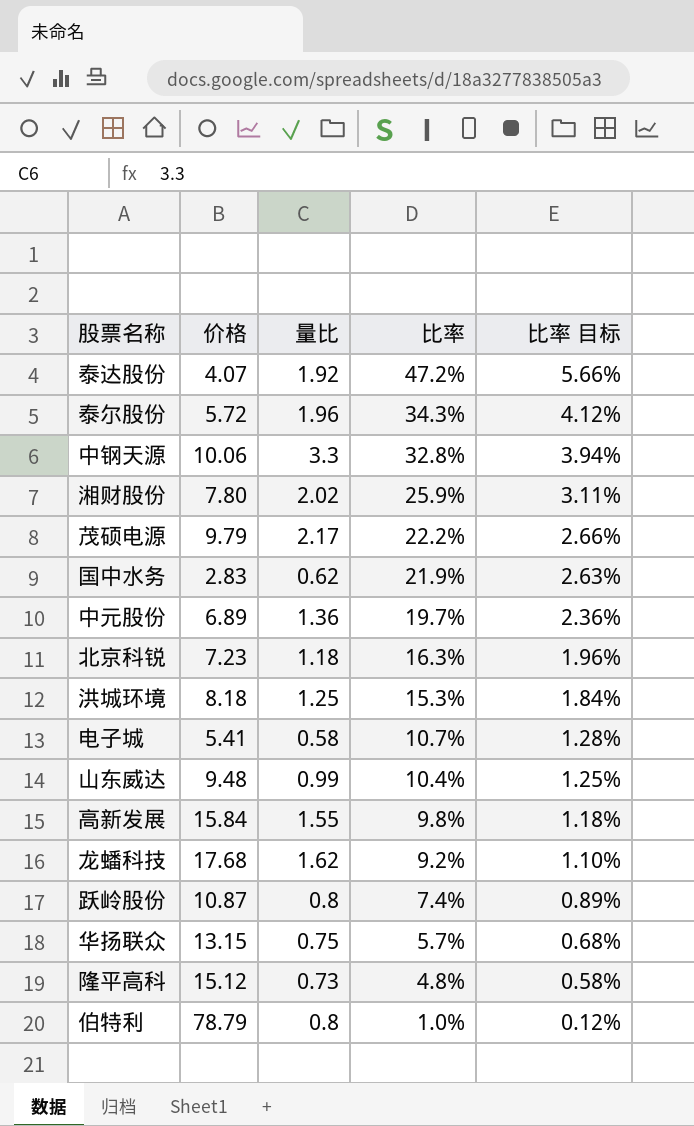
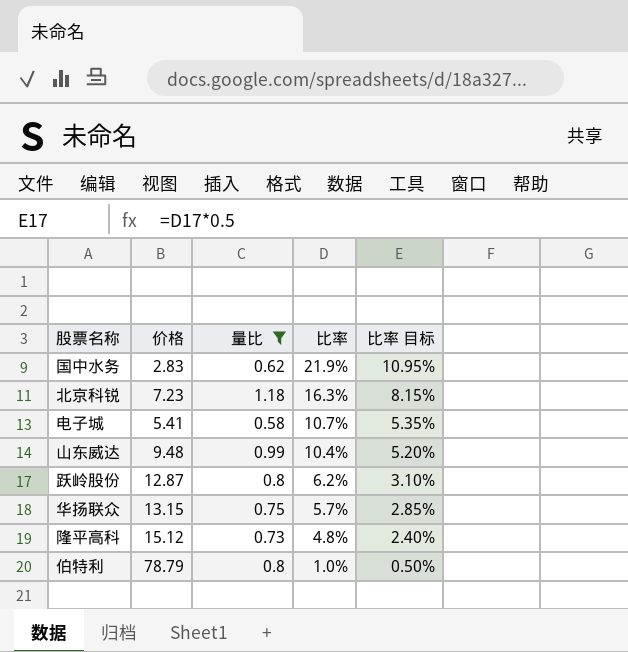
filter: none -> 量比 <= 1.18
column 比率 目标 | formula: [比率] * 0.12 -> [比率] * 0.5
跃岭股份 | 价格: 10.87 -> 12.87
跃岭股份 | 比率: 7.4% -> 6.2%

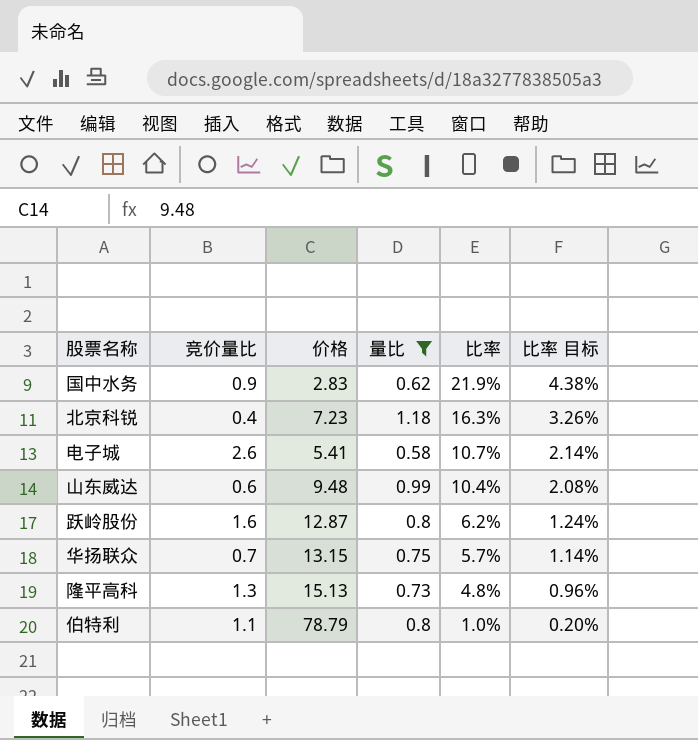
column 竞价量比 | position: none -> 2
column 比率 目标 | formula: [比率] * 0.5 -> [比率] * 0.2
隆平高科 | 价格: 15.12 -> 15.13

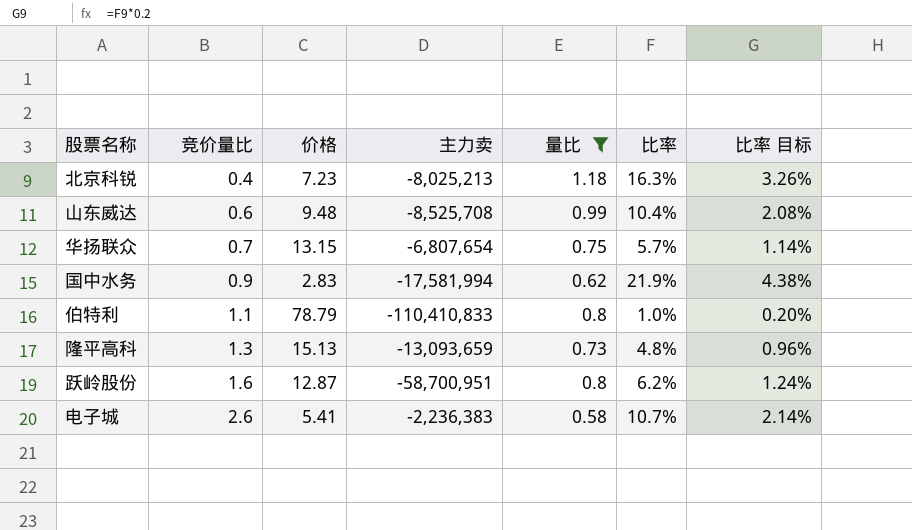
row order: 比率 descending -> 竞价量比 ascending
column 主力卖 | position: none -> 4

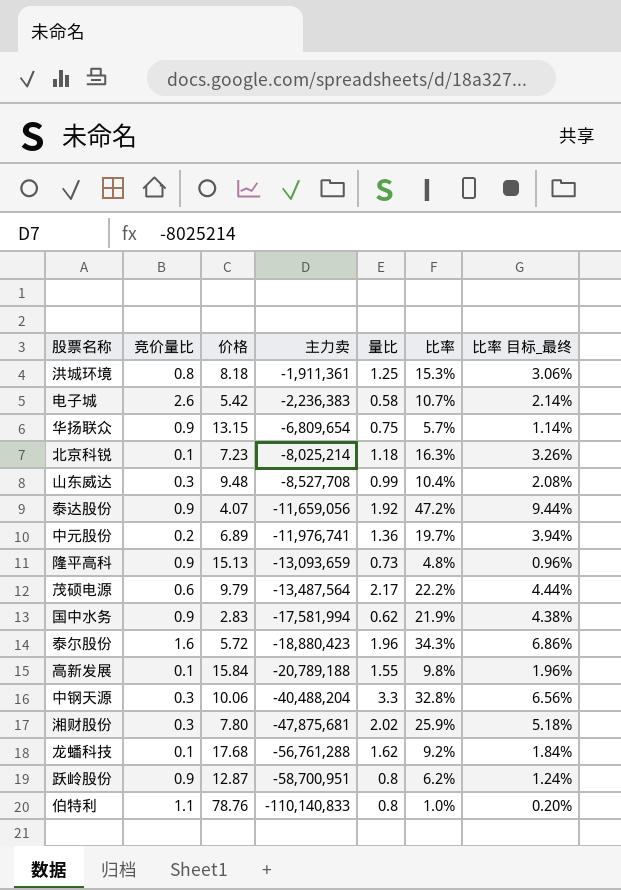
filter: 量比 <= 1.18 -> none
row order: 竞价量比 ascending -> 主力卖 descending
column name: 比率 目标 -> 比率 目标_最终
电子城 | 价格: 5.41 -> 5.42
华扬联众 | 竞价量比: 0.7 -> 0.9
华扬联众 | 主力卖: -6,807,654 -> -6,809,654
北京科锐 | 竞价量比: 0.4 -> 0.1
北京科锐 | 主力卖: -8,025,213 -> -8,025,214
山东威达 | 竞价量比: 0.6 -> 0.3
山东威达 | 主力卖: -8,525,708 -> -8,527,708
隆平高科 | 竞价量比: 1.3 -> 0.9
跃岭股份 | 竞价量比: 1.6 -> 0.9
伯特利 | 价格: 78.79 -> 78.76
伯特利 | 主力卖: -110,410,833 -> -110,140,833

